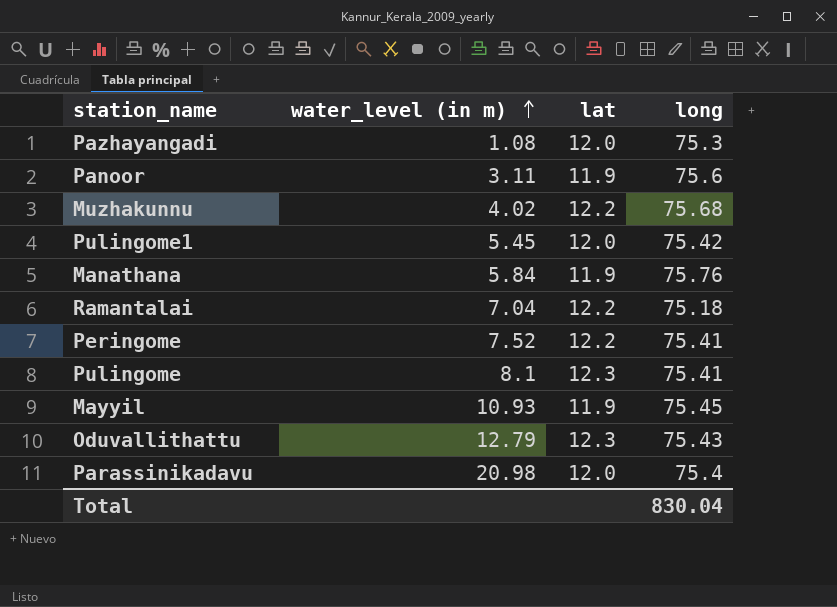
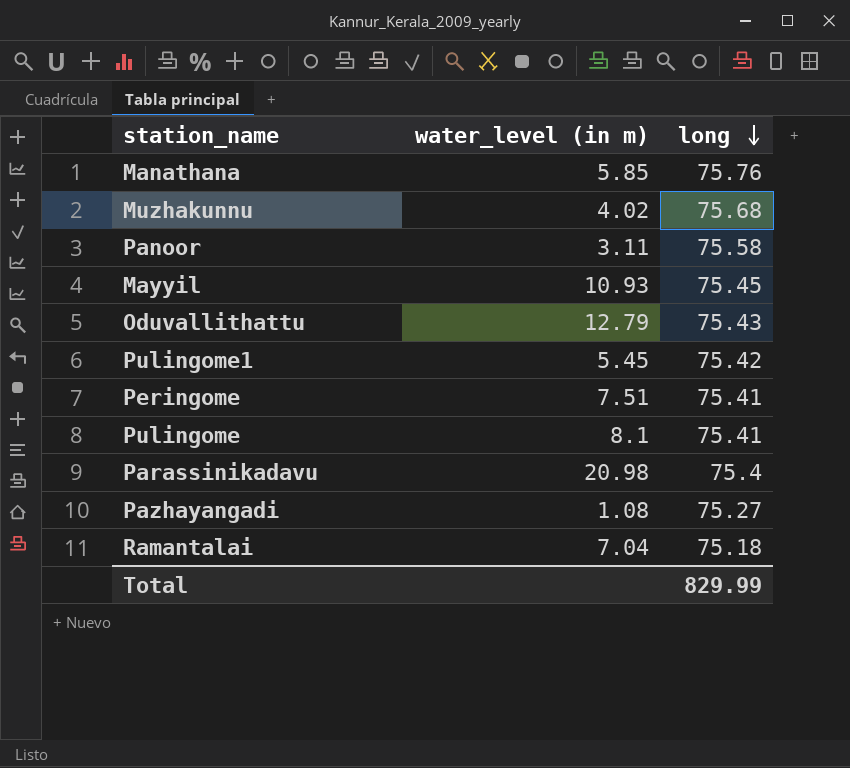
row order: water_level (in m) ascending -> long descending
column lat | position: 3 -> none
Manathana | water_level (in m): 5.84 -> 5.85
Panoor | long: 75.6 -> 75.58
Peringome | water_level (in m): 7.52 -> 7.51
Pazhayangadi | long: 75.3 -> 75.27
Total | long: 830.04 -> 829.99

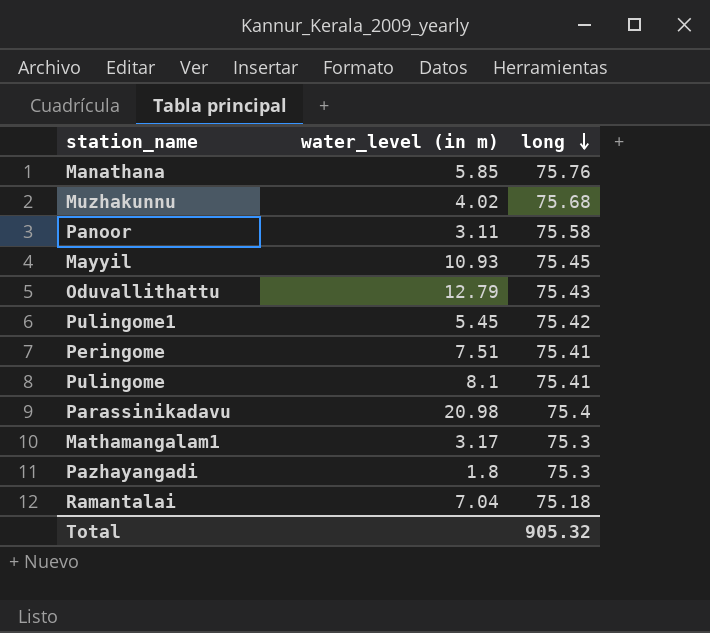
row Mathamangalam1: none -> 3.17 | 75.3
Pazhayangadi | water_level (in m): 1.08 -> 1.8
Pazhayangadi | long: 75.27 -> 75.3
Total | long: 829.99 -> 905.32

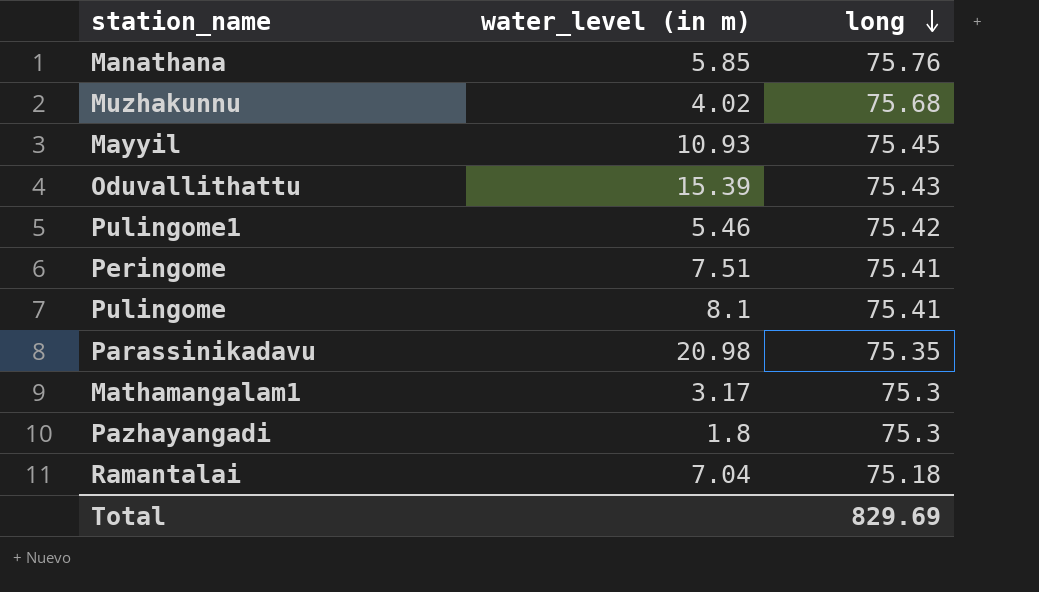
row Panoor: 3.11 | 75.58 -> none
Oduvallithattu | water_level (in m): 12.79 -> 15.39
Pulingome1 | water_level (in m): 5.45 -> 5.46
Parassinikadavu | long: 75.4 -> 75.35
Total | long: 905.32 -> 829.69

